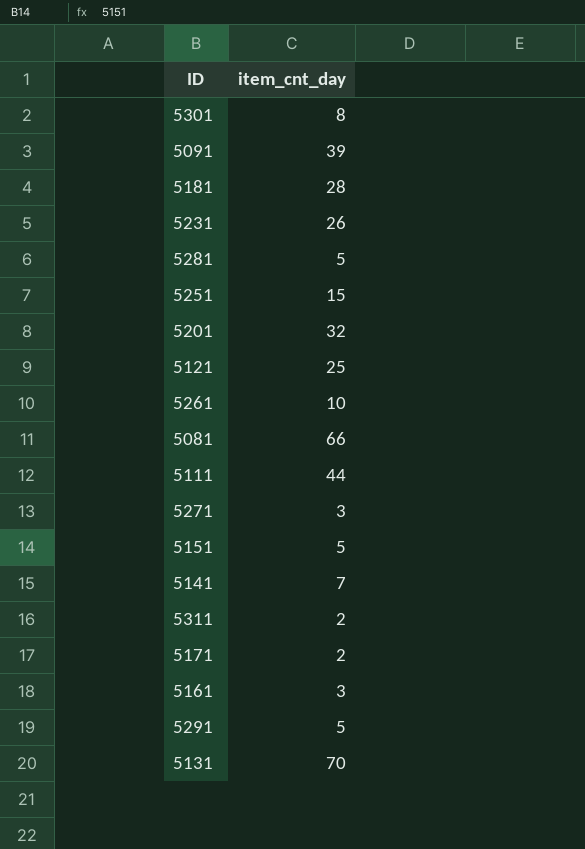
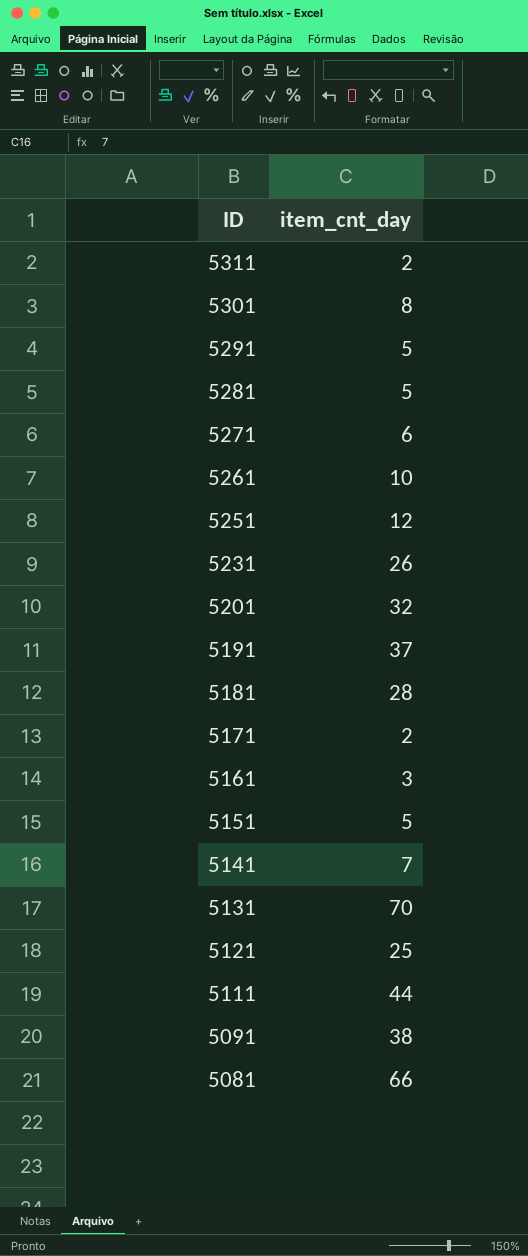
row order: none -> ID descending
5271 | item_cnt_day: 3 -> 6
5251 | item_cnt_day: 15 -> 12
row 5191: none -> 37
5091 | item_cnt_day: 39 -> 38

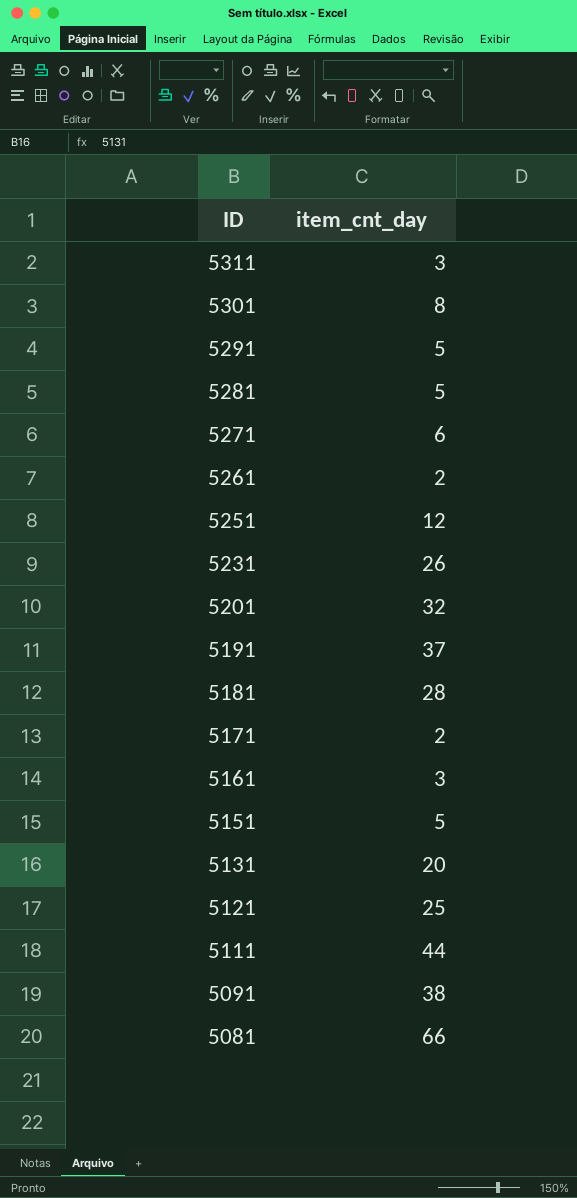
row 5141: 7 -> none
5311 | item_cnt_day: 2 -> 3
5261 | item_cnt_day: 10 -> 2
5131 | item_cnt_day: 70 -> 20

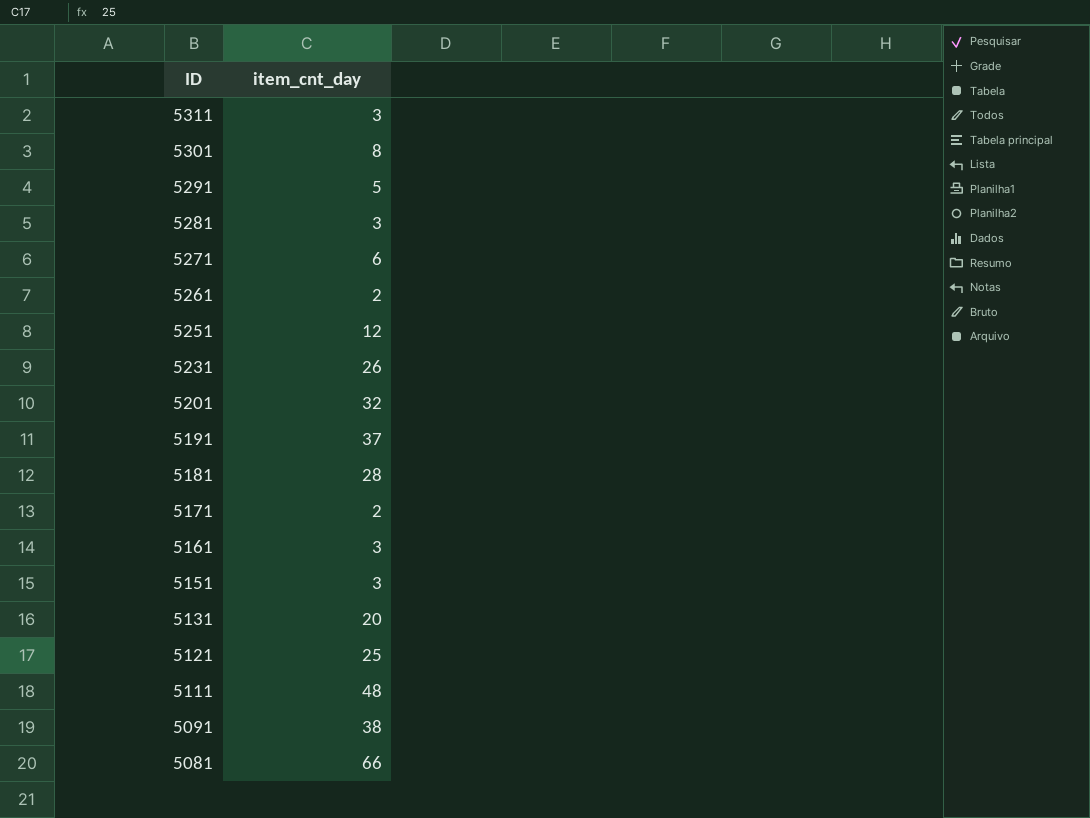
5281 | item_cnt_day: 5 -> 3
5151 | item_cnt_day: 5 -> 3
5111 | item_cnt_day: 44 -> 48

